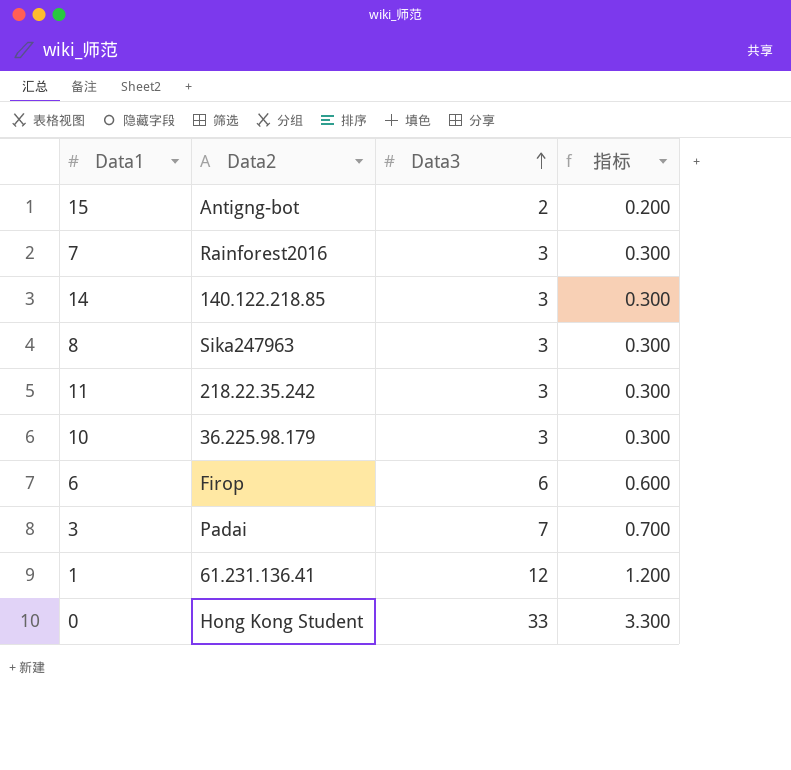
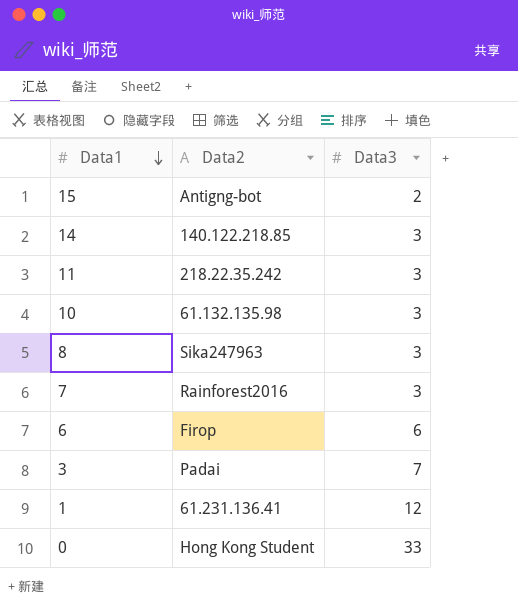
row order: Data3 ascending -> Data1 descending
column 指标 | formula: [Data3] * 0.1 -> none
10 | Data2: 36.225.98.179 -> 61.132.135.98

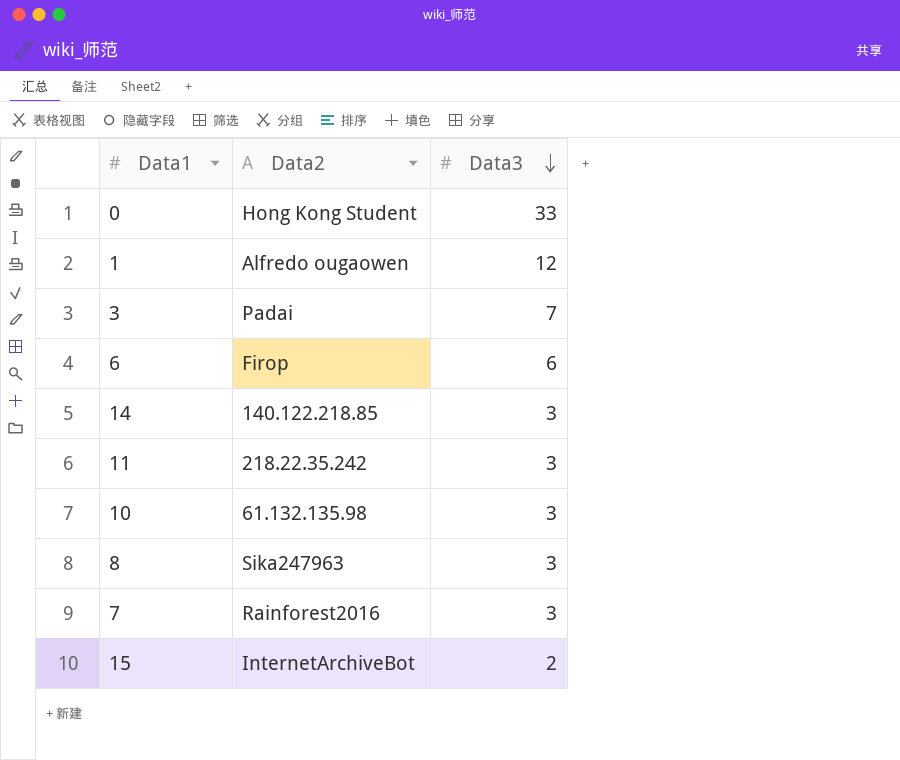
row order: Data1 descending -> Data3 descending
1 | Data2: 61.231.136.41 -> Alfredo ougaowen
15 | Data2: Antigng-bot -> InternetArchiveBot

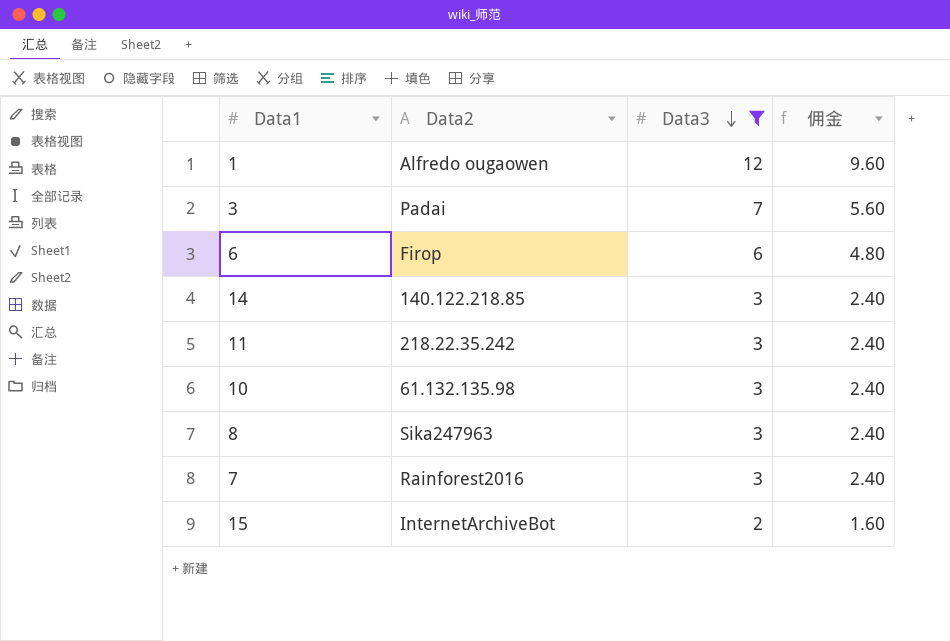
filter: none -> Data3 != 33
column 佣金 | formula: none -> [Data3] * 0.8

